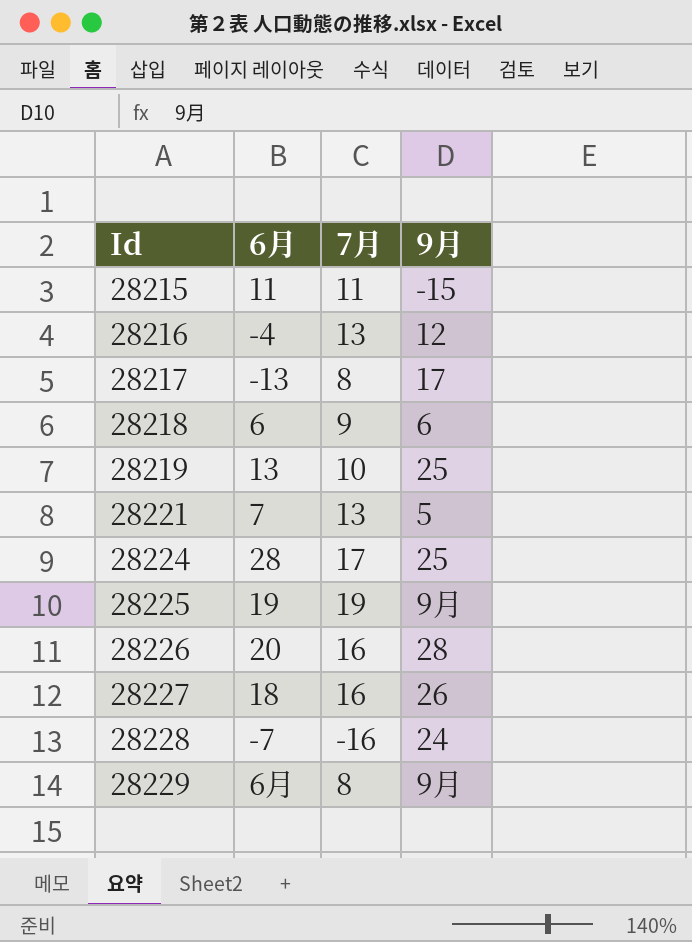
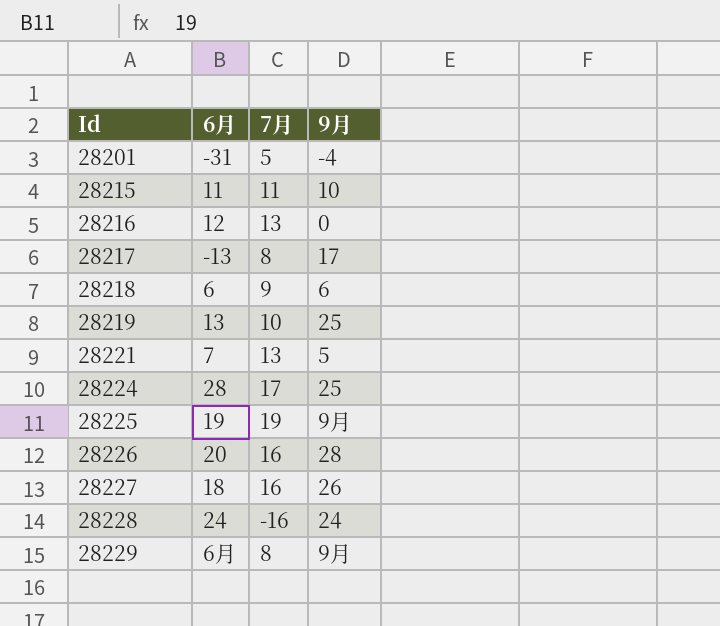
row 28201: none -> -31 | 5 | -4
28215 | 9月: -15 -> 10
28216 | 6月: -4 -> 12
28216 | 9月: 12 -> 0
28228 | 6月: -7 -> 24

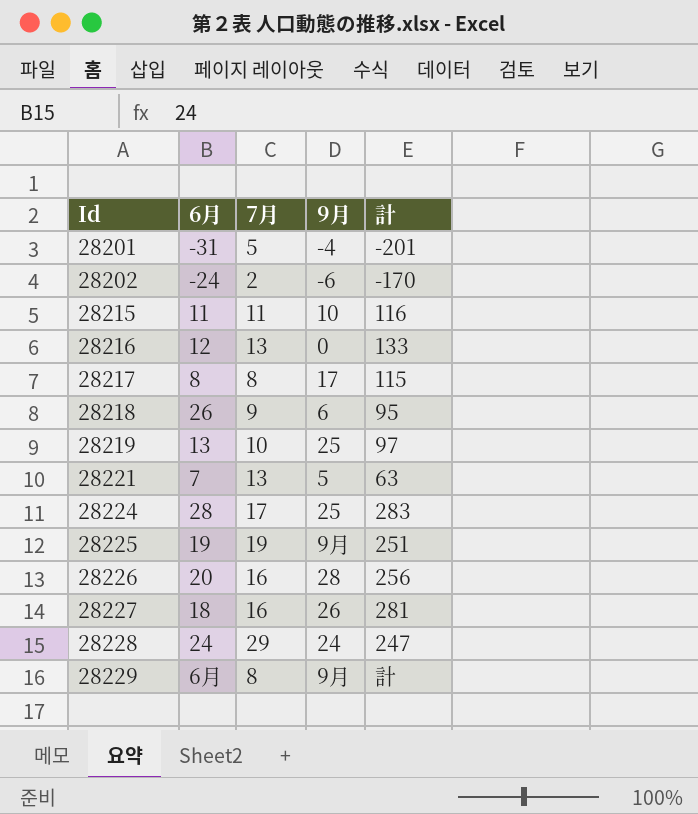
column 計 | position: none -> 5
row 28202: none -> -24 | 2 | -6 | -170
28217 | 6月: -13 -> 8
28218 | 6月: 6 -> 26
28228 | 7月: -16 -> 29

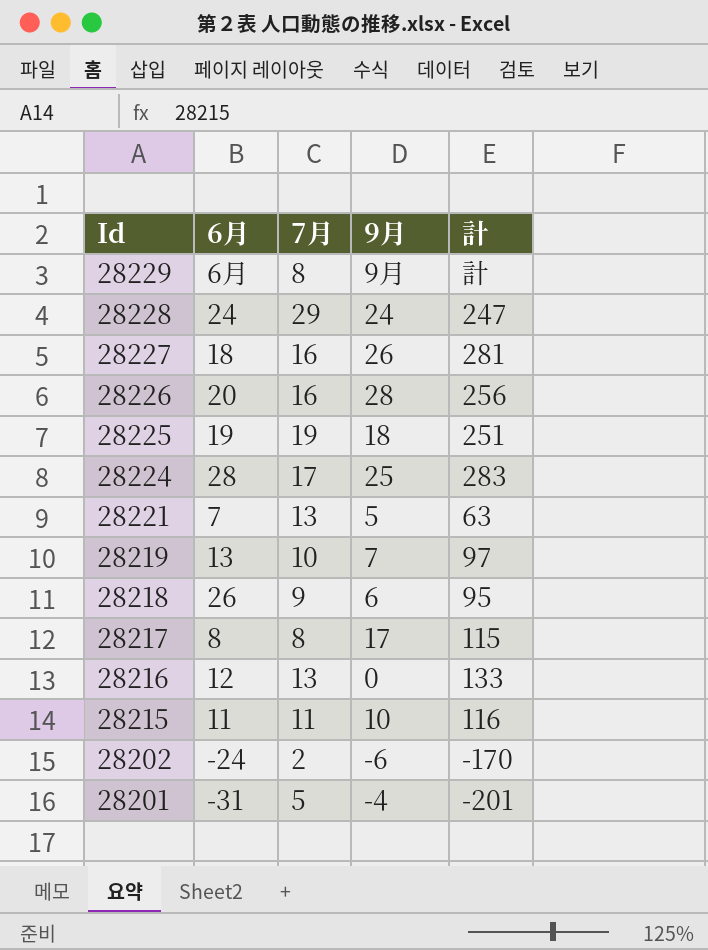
row order: Id ascending -> Id descending
28225 | 9月: 9月 -> 18
28219 | 9月: 25 -> 7

